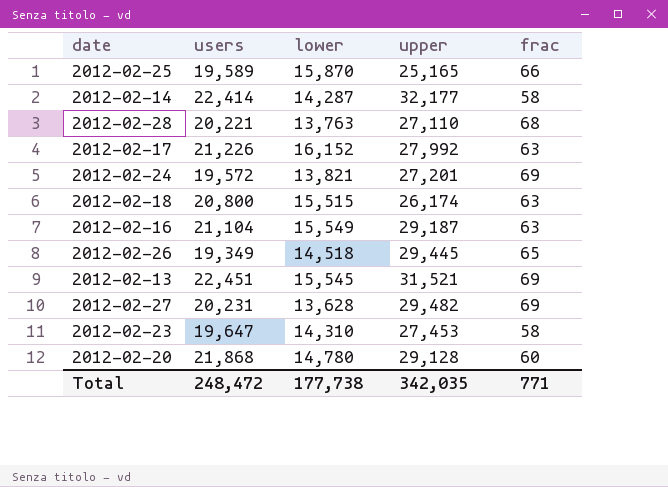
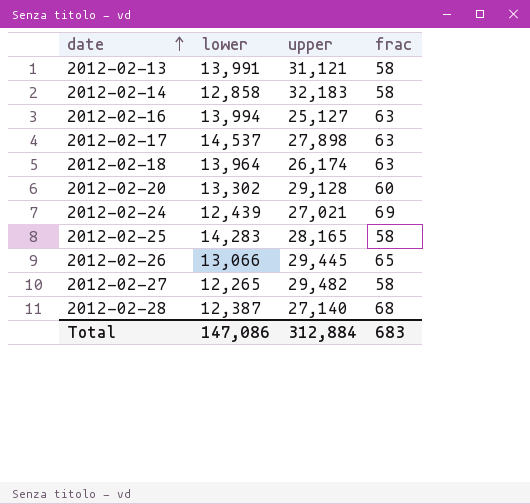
row order: none -> date ascending
column users | position: 2 -> none
row 2012-02-23: 19,647 | 14,310 | 27,453 | 58 -> none
2012-02-13 | lower: 15,545 -> 13,991
2012-02-13 | upper: 31,521 -> 31,121
2012-02-13 | frac: 69 -> 58
2012-02-14 | lower: 14,287 -> 12,858
2012-02-14 | upper: 32,177 -> 32,183
2012-02-16 | lower: 15,549 -> 13,994
2012-02-16 | upper: 29,187 -> 25,127
2012-02-17 | lower: 16,152 -> 14,537
2012-02-17 | upper: 27,992 -> 27,898
2012-02-18 | lower: 15,515 -> 13,964
2012-02-20 | lower: 14,780 -> 13,302
2012-02-24 | lower: 13,821 -> 12,439
2012-02-24 | upper: 27,201 -> 27,021
2012-02-25 | lower: 15,870 -> 14,283
2012-02-25 | upper: 25,165 -> 28,165
2012-02-25 | frac: 66 -> 58
2012-02-26 | lower: 14,518 -> 13,066
2012-02-27 | lower: 13,628 -> 12,265
2012-02-27 | frac: 69 -> 58
2012-02-28 | lower: 13,763 -> 12,387
2012-02-28 | upper: 27,110 -> 27,140
Total | lower: 177,738 -> 147,086
Total | upper: 342,035 -> 312,884
Total | frac: 771 -> 683

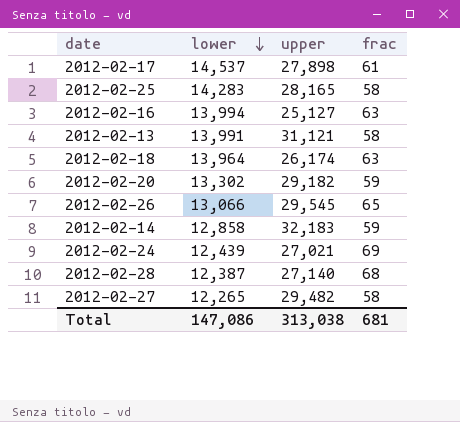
row order: date ascending -> lower descending
2012-02-17 | frac: 63 -> 61
2012-02-20 | upper: 29,128 -> 29,182
2012-02-20 | frac: 60 -> 59
2012-02-26 | upper: 29,445 -> 29,545
2012-02-14 | frac: 58 -> 59
Total | upper: 312,884 -> 313,038
Total | frac: 683 -> 681

